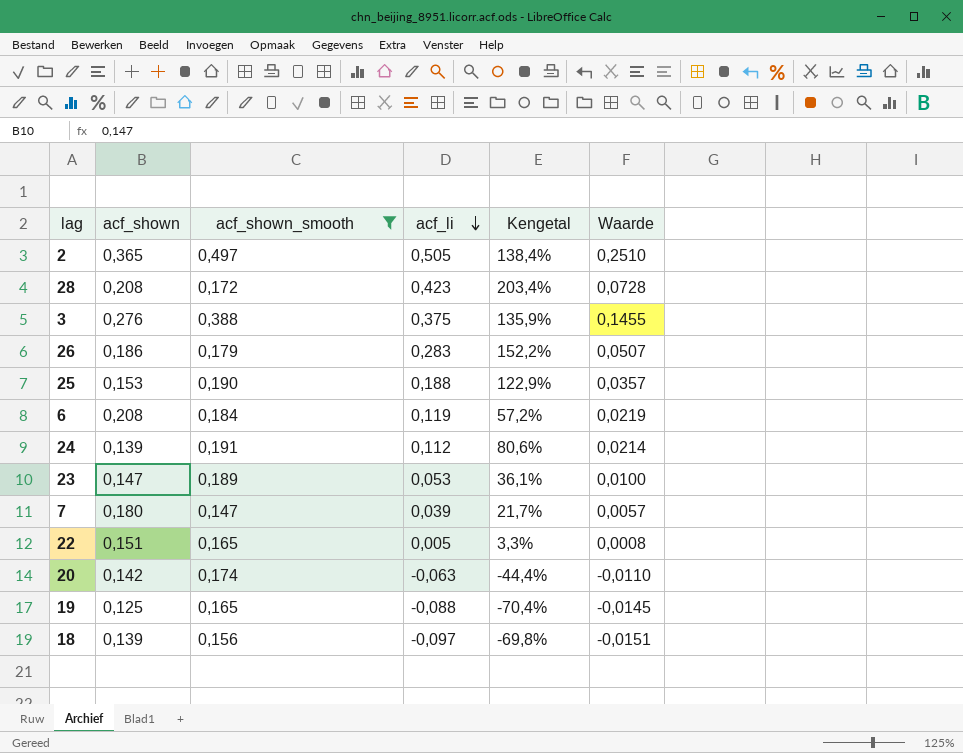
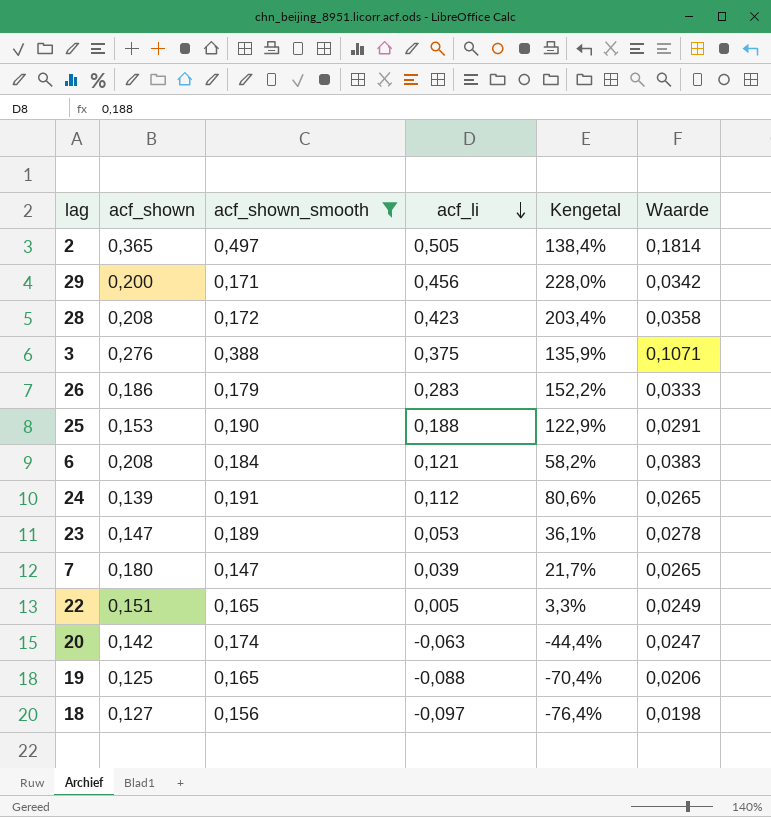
column Waarde | formula: [acf_shown_smooth] * [acf_li] -> [acf_shown] * [acf_shown_smooth]
row 29: none -> 0,200 | 0,171 | 0,456 | 228,0% | 0,0342
6 | acf_li: 0,119 -> 0,121
6 | Kengetal: 57,2% -> 58,2%
18 | acf_shown: 0,139 -> 0,127
18 | Kengetal: -69,8% -> -76,4%

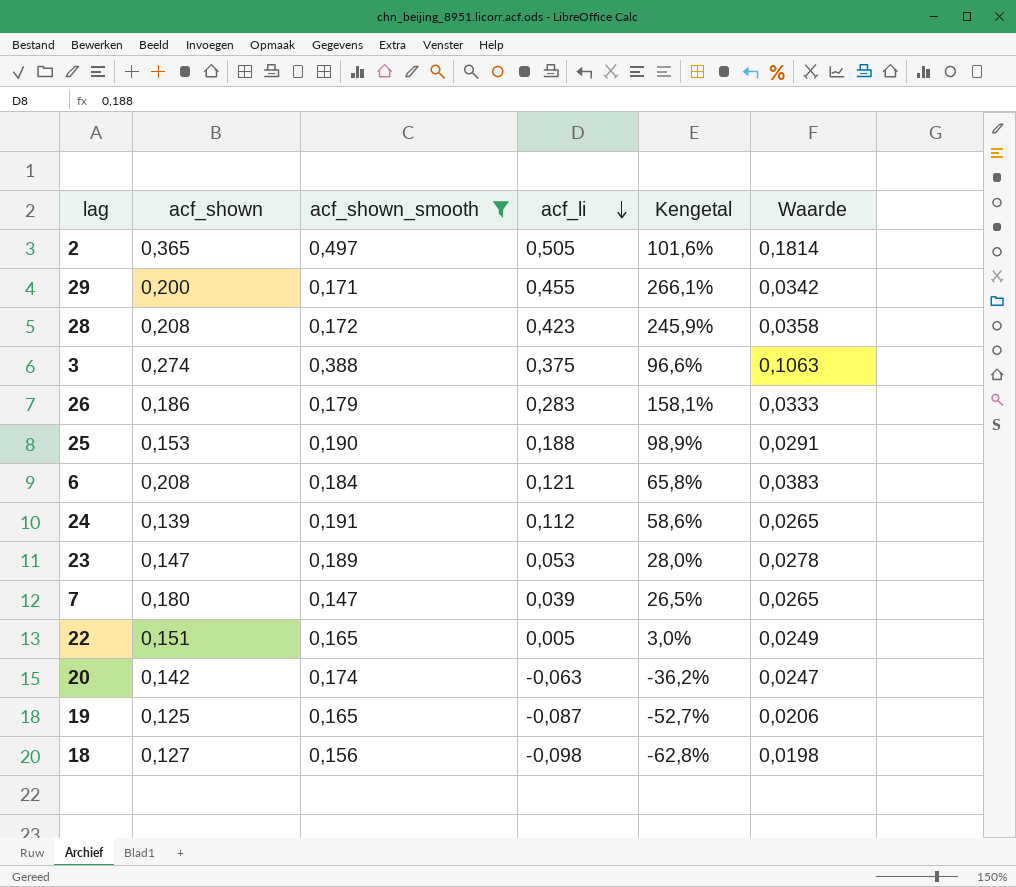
column Kengetal | formula: [acf_li] / [acf_shown] -> [acf_li] / [acf_shown_smooth]
29 | acf_li: 0,456 -> 0,455
3 | acf_shown: 0,276 -> 0,274
3 | Waarde: 0,1071 -> 0,1063
19 | acf_li: -0,088 -> -0,087
18 | acf_li: -0,097 -> -0,098

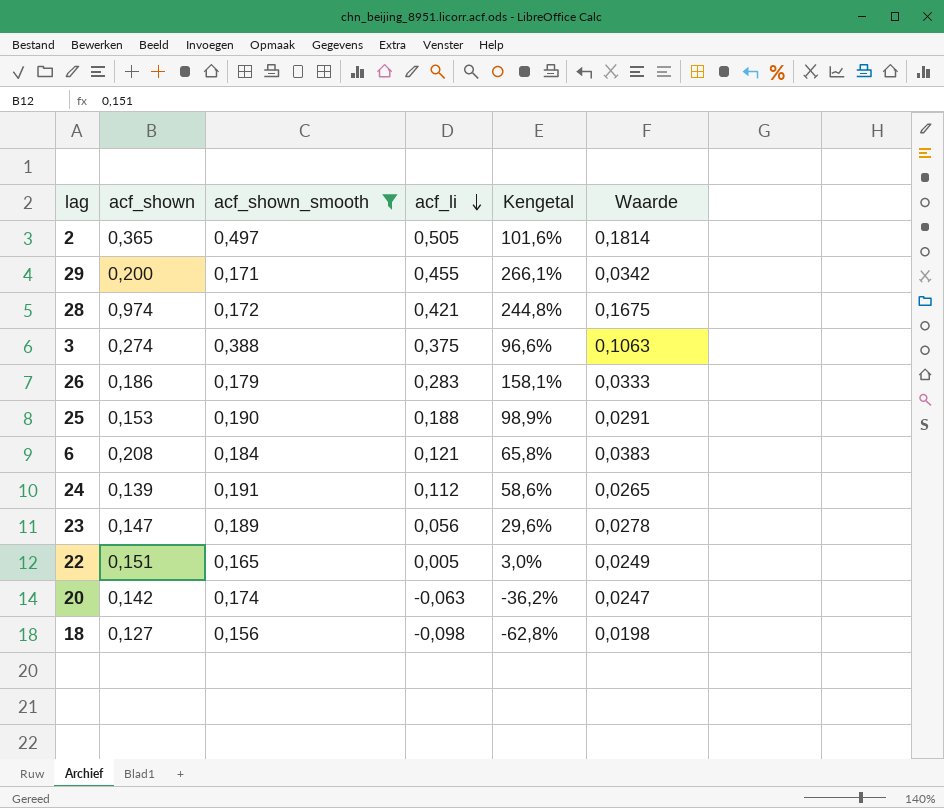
row 7: 0,180 | 0,147 | 0,039 | 26,5% | 0,0265 -> none
row 19: 0,125 | 0,165 | -0,087 | -52,7% | 0,0206 -> none
28 | acf_shown: 0,208 -> 0,974
28 | acf_li: 0,423 -> 0,421
28 | Kengetal: 245,9% -> 244,8%
28 | Waarde: 0,0358 -> 0,1675
23 | acf_li: 0,053 -> 0,056
23 | Kengetal: 28,0% -> 29,6%

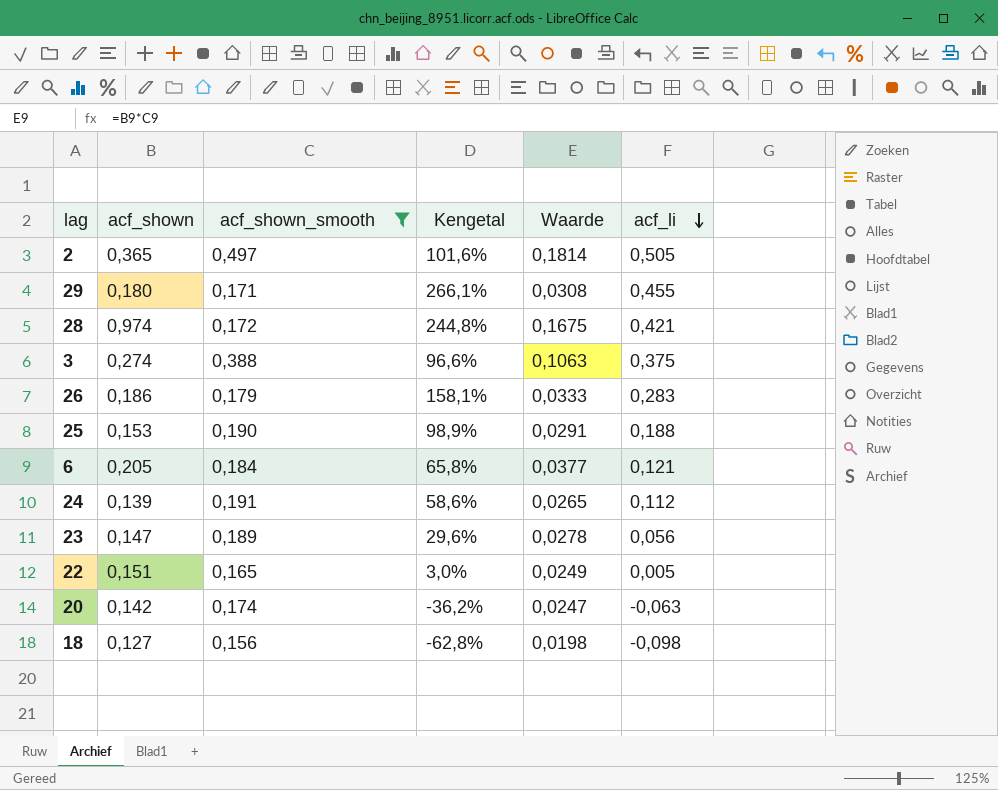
column acf_li | position: 4 -> 6
29 | acf_shown: 0,200 -> 0,180
29 | Waarde: 0,0342 -> 0,0308
6 | acf_shown: 0,208 -> 0,205
6 | Waarde: 0,0383 -> 0,0377

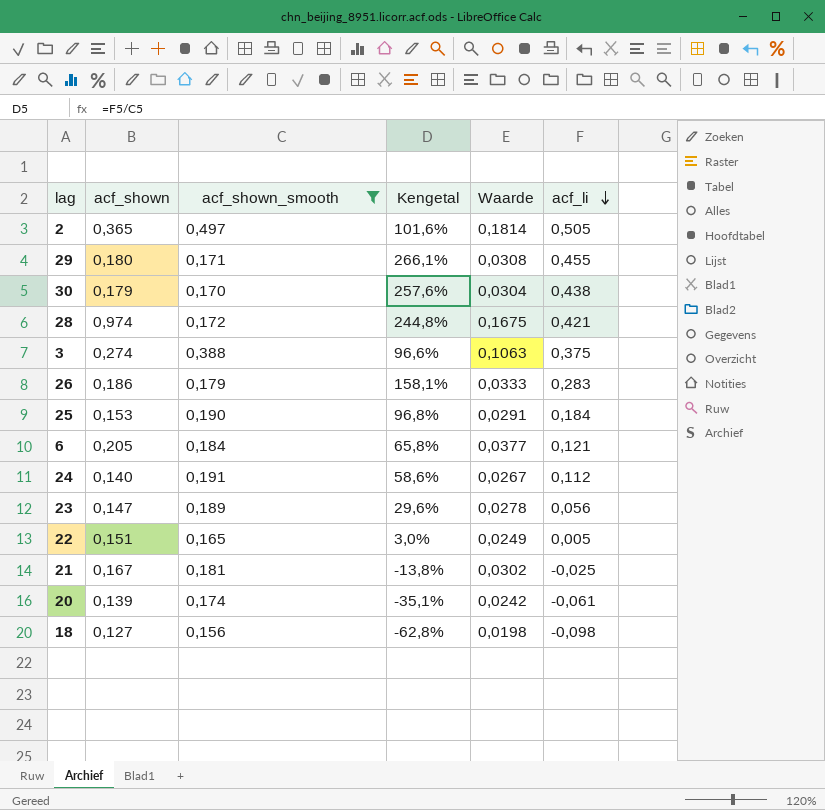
row 30: none -> 0,179 | 0,170 | 257,6% | 0,0304 | 0,438
25 | Kengetal: 98,9% -> 96,8%
25 | acf_li: 0,188 -> 0,184
24 | acf_shown: 0,139 -> 0,140
24 | Waarde: 0,0265 -> 0,0267
row 21: none -> 0,167 | 0,181 | -13,8% | 0,0302 | -0,025
20 | acf_shown: 0,142 -> 0,139
20 | Kengetal: -36,2% -> -35,1%
20 | Waarde: 0,0247 -> 0,0242
20 | acf_li: -0,063 -> -0,061

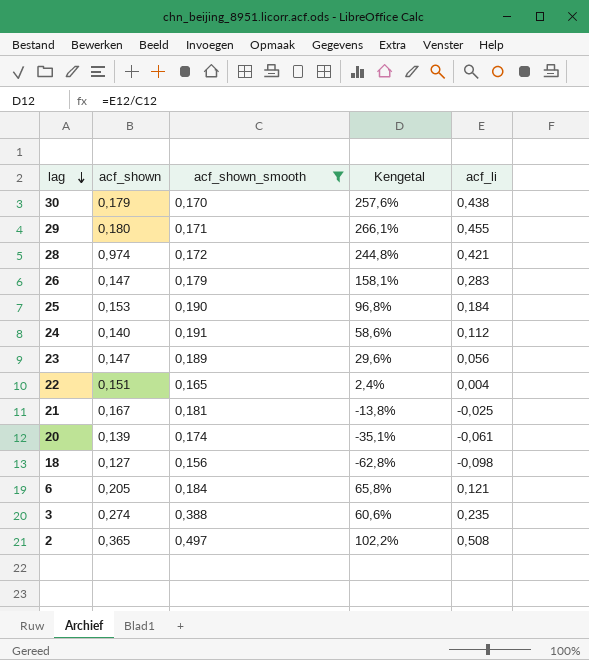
row order: acf_li descending -> lag descending
column Waarde | formula: [acf_shown] * [acf_shown_smooth] -> none
26 | acf_shown: 0,186 -> 0,147
22 | Kengetal: 3,0% -> 2,4%
22 | acf_li: 0,005 -> 0,004
3 | Kengetal: 96,6% -> 60,6%
3 | acf_li: 0,375 -> 0,235
2 | Kengetal: 101,6% -> 102,2%
2 | acf_li: 0,505 -> 0,508

